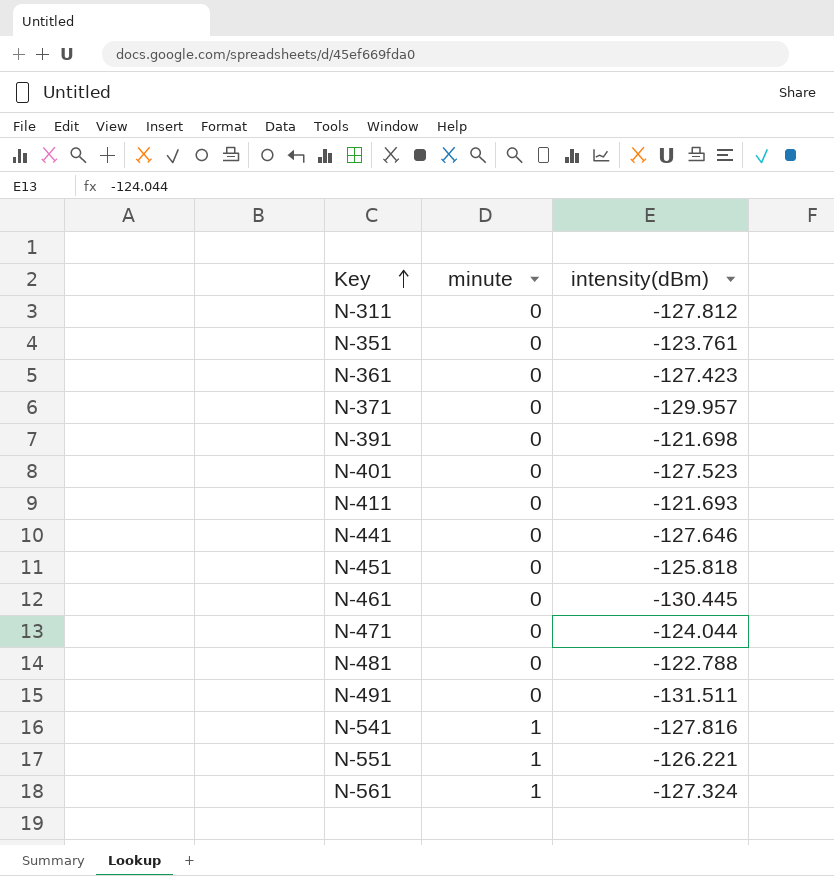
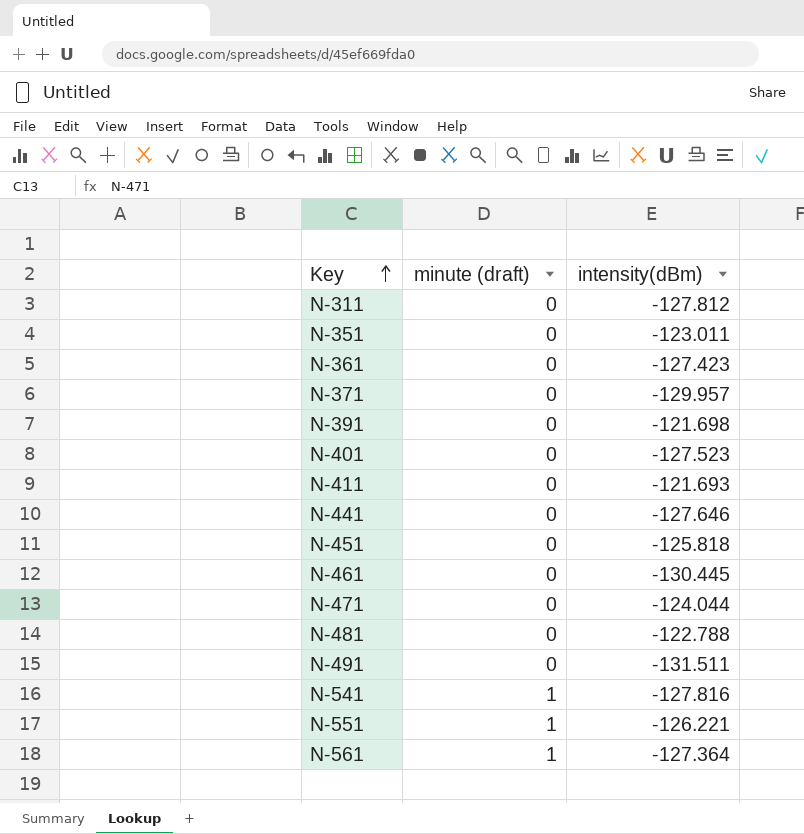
column name: minute -> minute (draft)
N-351 | intensity(dBm): -123.761 -> -123.011
N-561 | intensity(dBm): -127.324 -> -127.364

